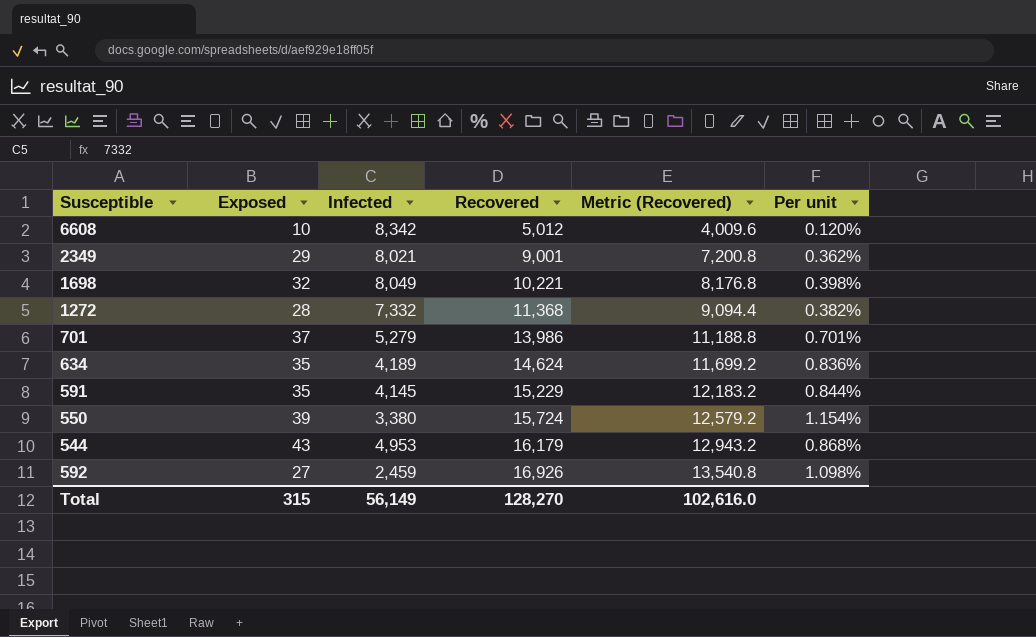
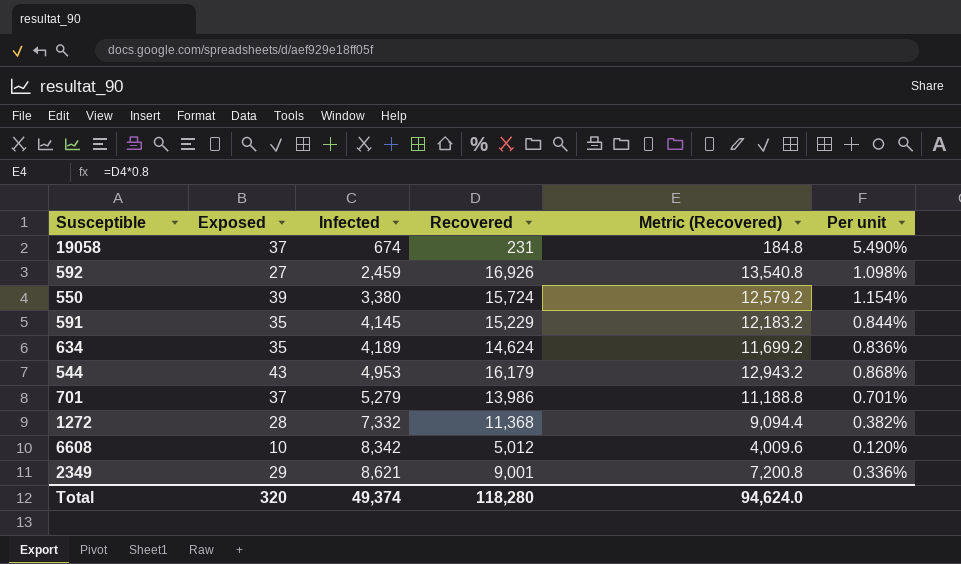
row order: Recovered ascending -> Infected ascending
row 1698: 32 | 8,049 | 10,221 | 8,176.8 | 0.398% -> none
row 19058: none -> 37 | 674 | 231 | 184.8 | 5.490%
2349 | Infected: 8,021 -> 8,621
2349 | Per unit: 0.362% -> 0.336%
Total | Exposed: 315 -> 320
Total | Infected: 56,149 -> 49,374
Total | Recovered: 128,270 -> 118,280
Total | Metric (Recovered): 102,616.0 -> 94,624.0

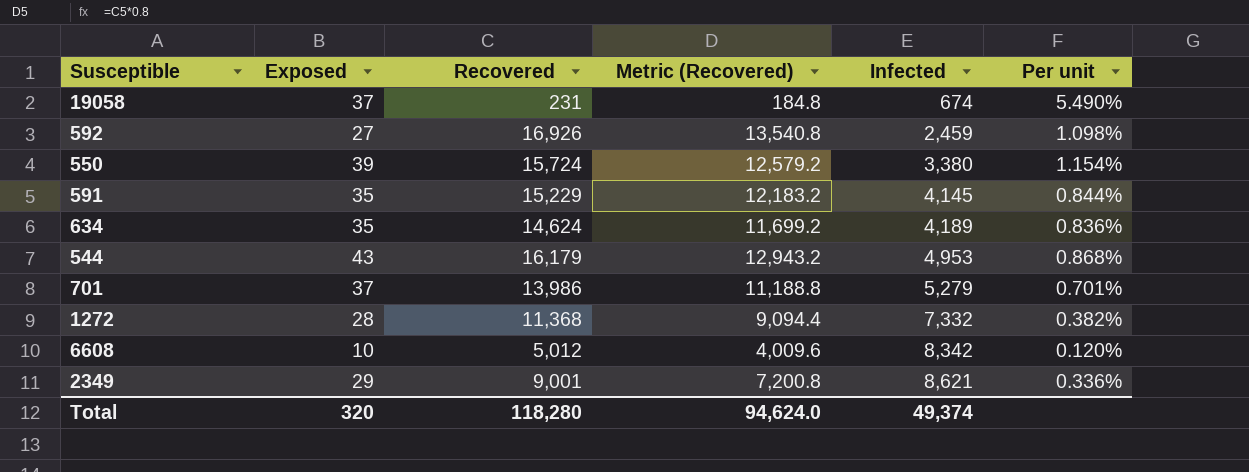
column Infected | position: 3 -> 5

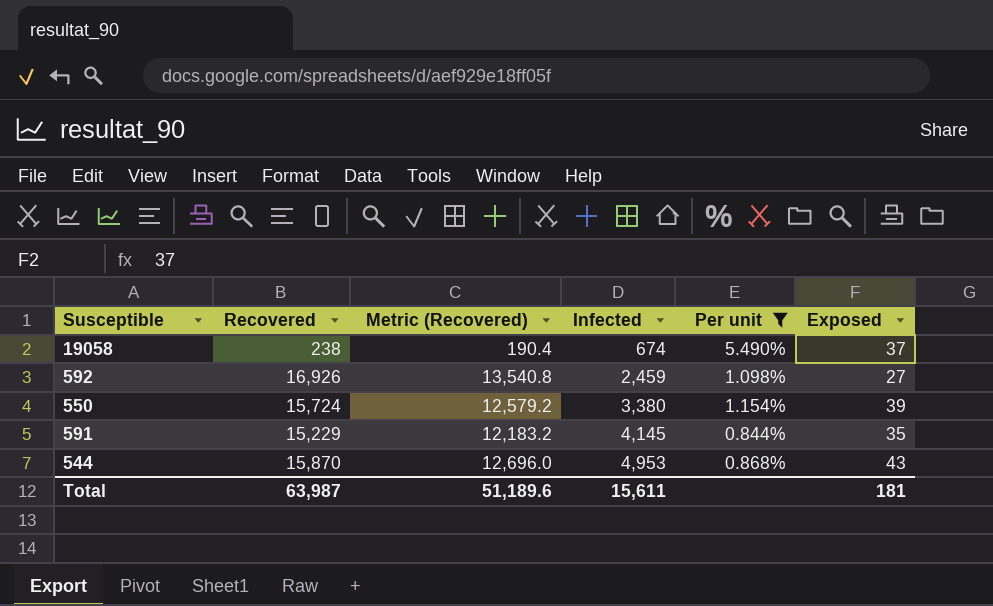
filter: none -> Per unit >= 0.844%
column Exposed | position: 2 -> 6
19058 | Recovered: 231 -> 238
19058 | Metric (Recovered): 184.8 -> 190.4
544 | Recovered: 16,179 -> 15,870
544 | Metric (Recovered): 12,943.2 -> 12,696.0
Total | Recovered: 118,280 -> 63,987
Total | Metric (Recovered): 94,624.0 -> 51,189.6
Total | Infected: 49,374 -> 15,611
Total | Exposed: 320 -> 181

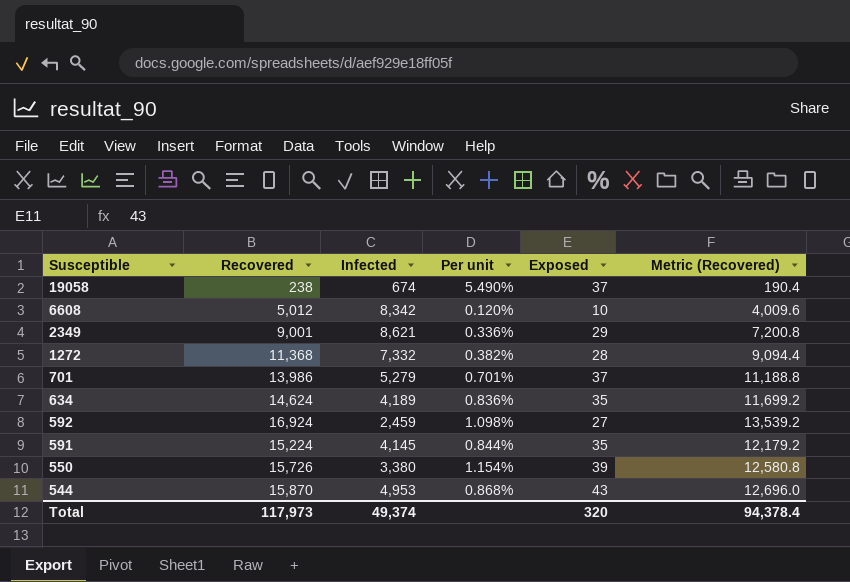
filter: Per unit >= 0.844% -> none
row order: Infected ascending -> Susceptible descending
column Metric (Recovered) | position: 3 -> 6
592 | Recovered: 16,926 -> 16,924
592 | Metric (Recovered): 13,540.8 -> 13,539.2
591 | Recovered: 15,229 -> 15,224
591 | Metric (Recovered): 12,183.2 -> 12,179.2
550 | Recovered: 15,724 -> 15,726
550 | Metric (Recovered): 12,579.2 -> 12,580.8
Total | Recovered: 63,987 -> 117,973
Total | Infected: 15,611 -> 49,374
Total | Exposed: 181 -> 320
Total | Metric (Recovered): 51,189.6 -> 94,378.4

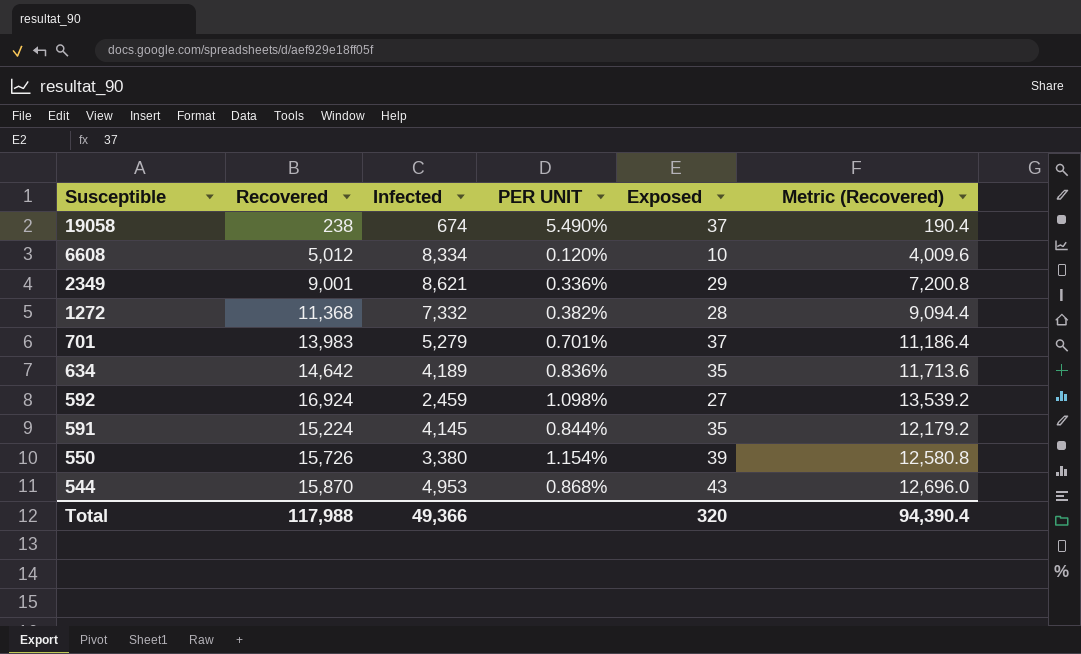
column name: Per unit -> PER UNIT
6608 | Infected: 8,342 -> 8,334
701 | Recovered: 13,986 -> 13,983
701 | Metric (Recovered): 11,188.8 -> 11,186.4
634 | Recovered: 14,624 -> 14,642
634 | Metric (Recovered): 11,699.2 -> 11,713.6
Total | Recovered: 117,973 -> 117,988
Total | Infected: 49,374 -> 49,366
Total | Metric (Recovered): 94,378.4 -> 94,390.4

